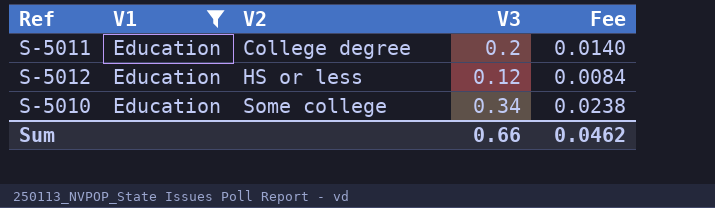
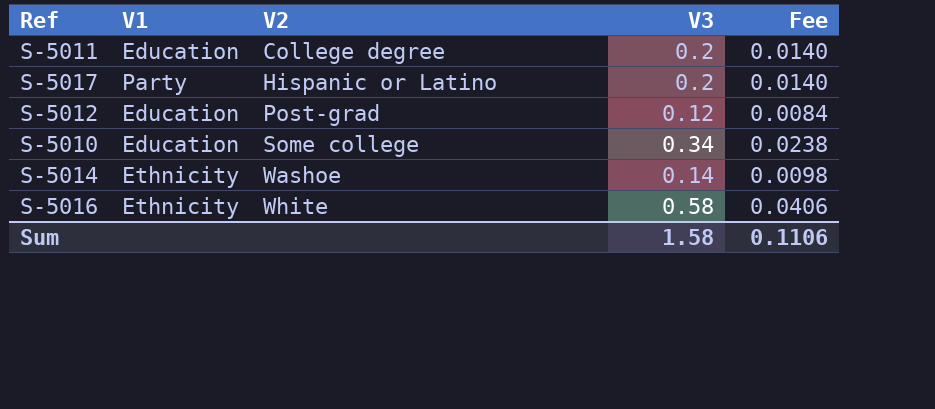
filter: V1 = Education -> none
S-5012 | V2: HS or less -> Post-grad
Sum | V3: 0.66 -> 1.58
Sum | Fee: 0.0462 -> 0.1106

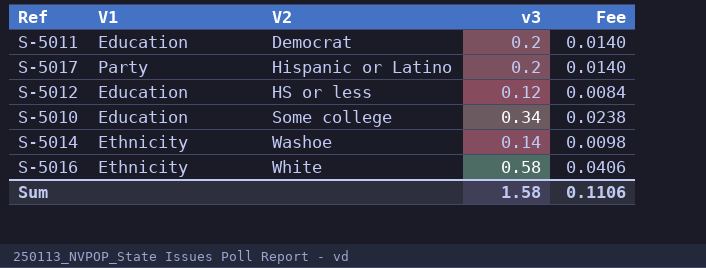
column name: V3 -> v3
S-5011 | V2: College degree -> Democrat
S-5012 | V2: Post-grad -> HS or less

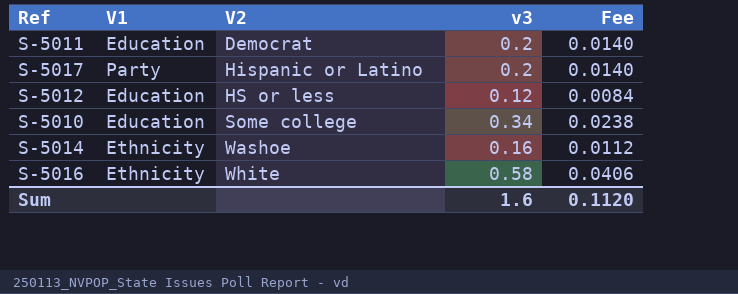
S-5014 | v3: 0.14 -> 0.16
S-5014 | Fee: 0.0098 -> 0.0112
Sum | v3: 1.58 -> 1.6
Sum | Fee: 0.1106 -> 0.1120

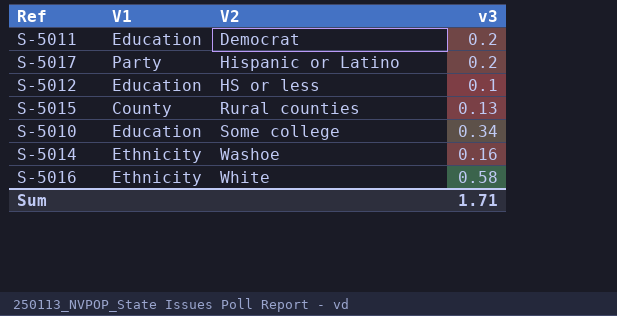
column Fee | formula: [v3] * 0.07 -> none
S-5012 | v3: 0.12 -> 0.1
row S-5015: none -> County | Rural counties | 0.13
Sum | v3: 1.6 -> 1.71

